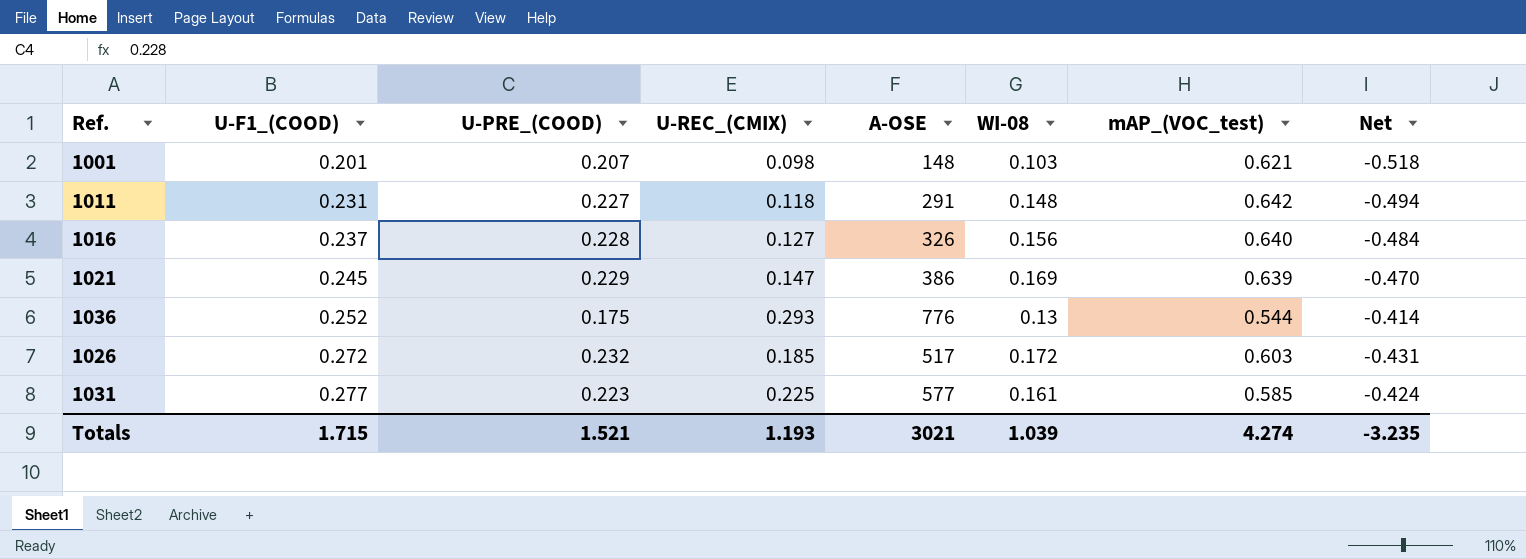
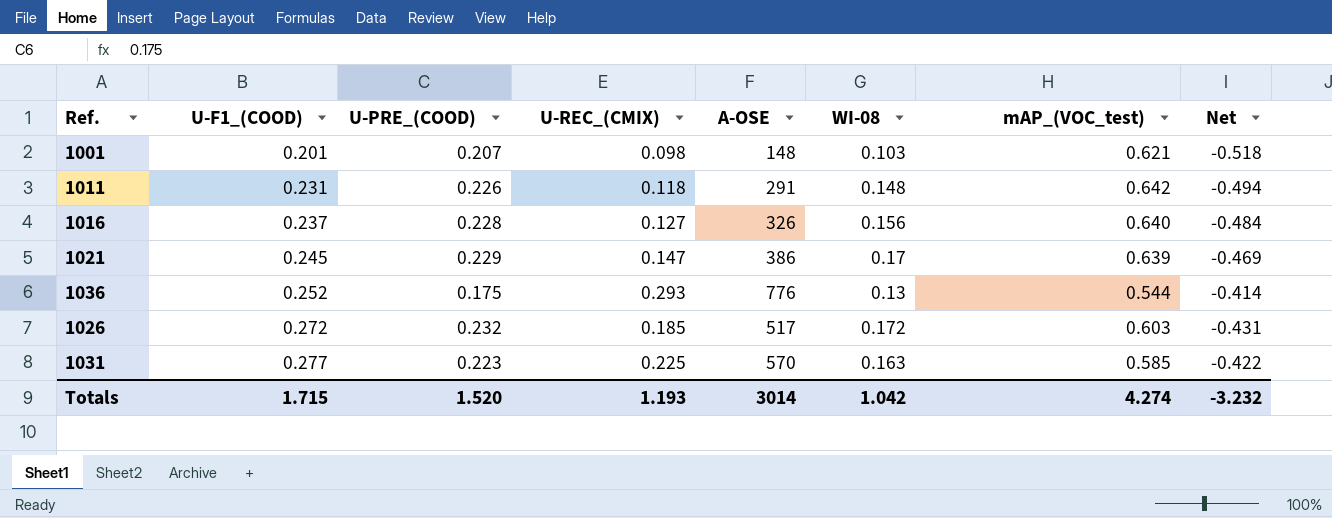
1011 | U-PRE_(COOD): 0.227 -> 0.226
1021 | WI-08: 0.169 -> 0.17
1021 | Net: -0.470 -> -0.469
1031 | A-OSE: 577 -> 570
1031 | WI-08: 0.161 -> 0.163
1031 | Net: -0.424 -> -0.422
Totals | U-PRE_(COOD): 1.521 -> 1.520
Totals | A-OSE: 3021 -> 3014
Totals | WI-08: 1.039 -> 1.042
Totals | Net: -3.235 -> -3.232

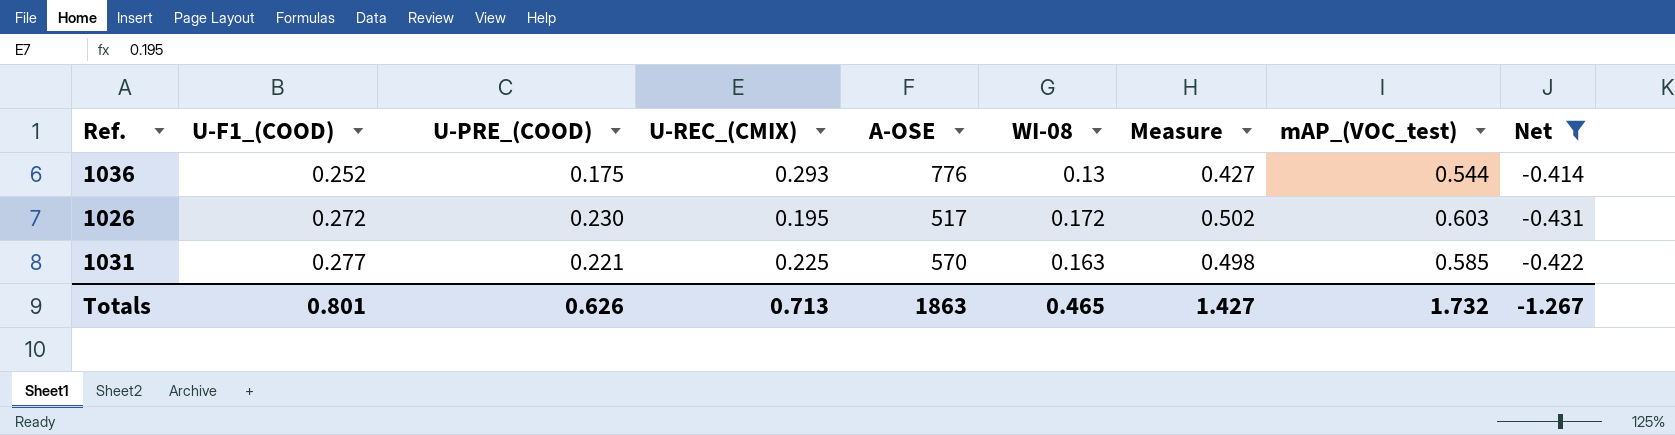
filter: none -> Net >= -0.431
column Measure | formula: none -> [U-F1_(COOD)] + [U-PRE_(COOD)]
1026 | U-PRE_(COOD): 0.232 -> 0.230
1026 | U-REC_(CMIX): 0.185 -> 0.195
1031 | U-PRE_(COOD): 0.223 -> 0.221
Totals | U-F1_(COOD): 1.715 -> 0.801
Totals | U-PRE_(COOD): 1.520 -> 0.626
Totals | U-REC_(CMIX): 1.193 -> 0.713
Totals | A-OSE: 3014 -> 1863
Totals | WI-08: 1.042 -> 0.465
Totals | mAP_(VOC_test): 4.274 -> 1.732
Totals | Net: -3.232 -> -1.267

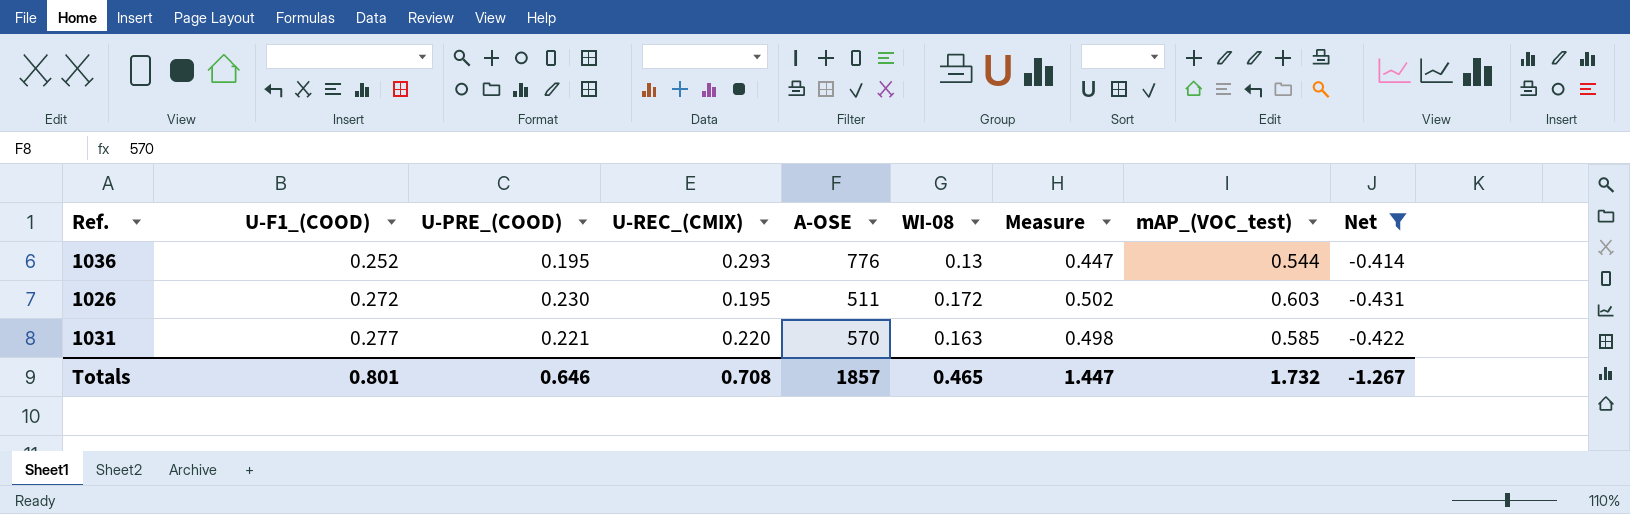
1036 | U-PRE_(COOD): 0.175 -> 0.195
1036 | Measure: 0.427 -> 0.447
1026 | A-OSE: 517 -> 511
1031 | U-REC_(CMIX): 0.225 -> 0.220
Totals | U-PRE_(COOD): 0.626 -> 0.646
Totals | U-REC_(CMIX): 0.713 -> 0.708
Totals | A-OSE: 1863 -> 1857
Totals | Measure: 1.427 -> 1.447

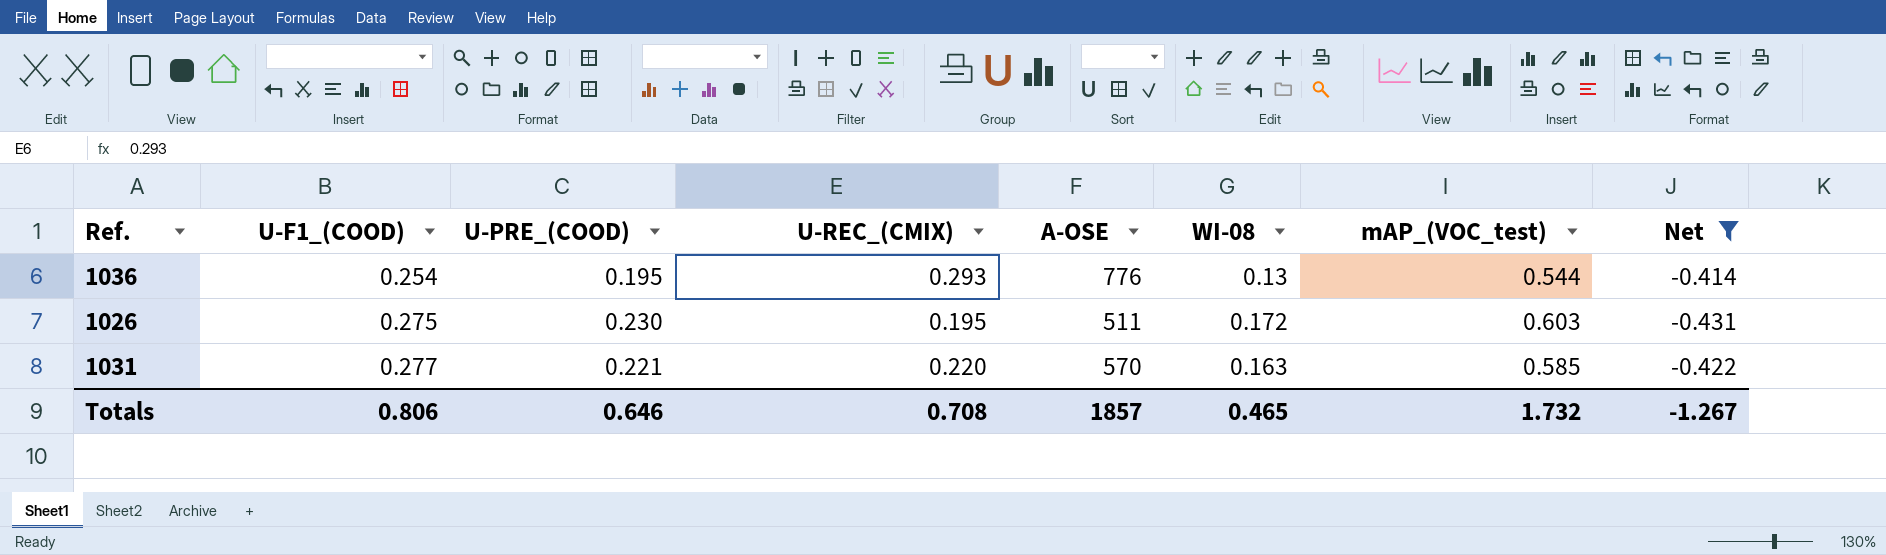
column Measure | formula: [U-F1_(COOD)] + [U-PRE_(COOD)] -> none
1036 | U-F1_(COOD): 0.252 -> 0.254
1026 | U-F1_(COOD): 0.272 -> 0.275
Totals | U-F1_(COOD): 0.801 -> 0.806

